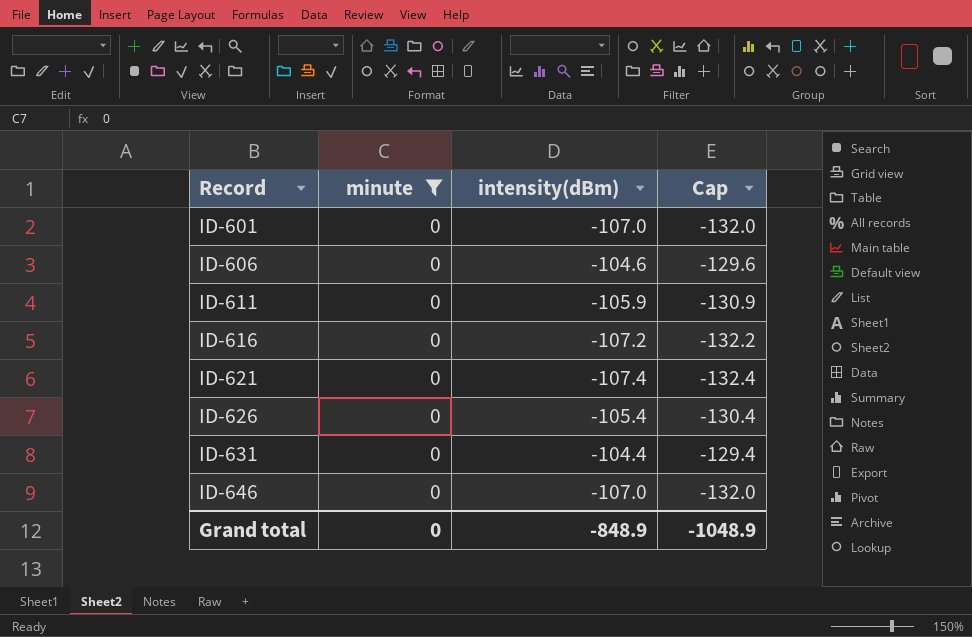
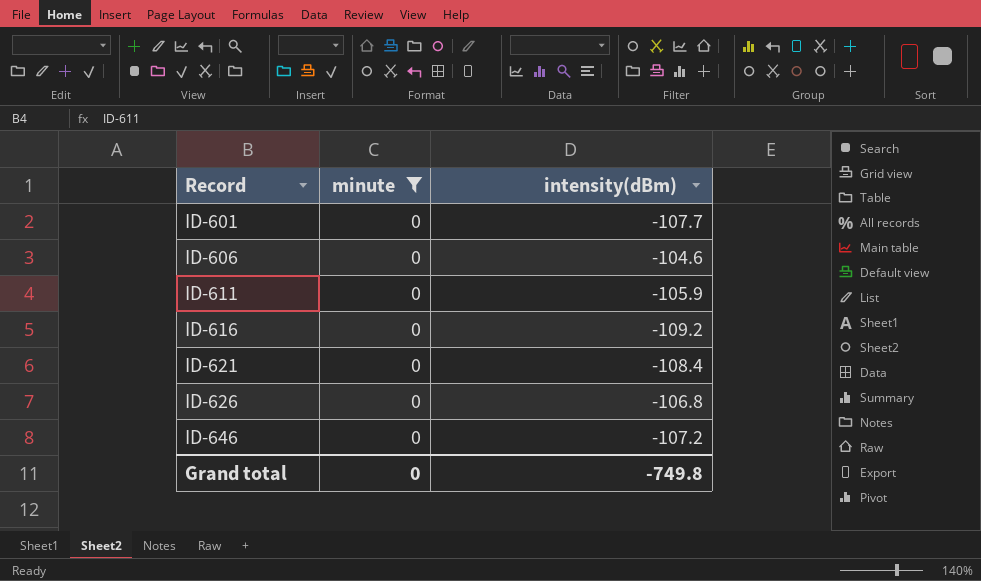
column Cap | formula: [intensity(dBm)] - 25 -> none
row ID-631: 0 | -104.4 | -129.4 -> none
ID-601 | intensity(dBm): -107.0 -> -107.7
ID-616 | intensity(dBm): -107.2 -> -109.2
ID-621 | intensity(dBm): -107.4 -> -108.4
ID-626 | intensity(dBm): -105.4 -> -106.8
ID-646 | intensity(dBm): -107.0 -> -107.2
Grand total | intensity(dBm): -848.9 -> -749.8

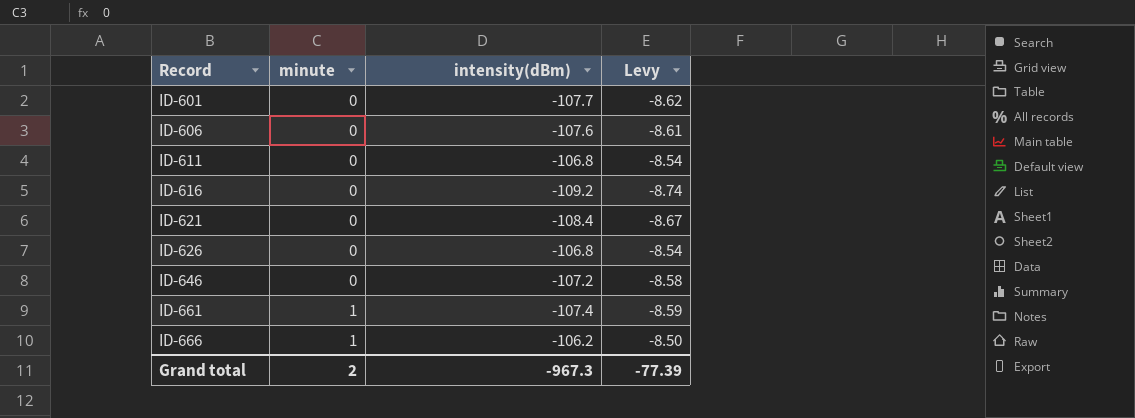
filter: minute = 0 -> none
column Levy | formula: none -> [intensity(dBm)] * 0.08
ID-606 | intensity(dBm): -104.6 -> -107.6
ID-611 | intensity(dBm): -105.9 -> -106.8
Grand total | minute: 0 -> 2
Grand total | intensity(dBm): -749.8 -> -967.3

